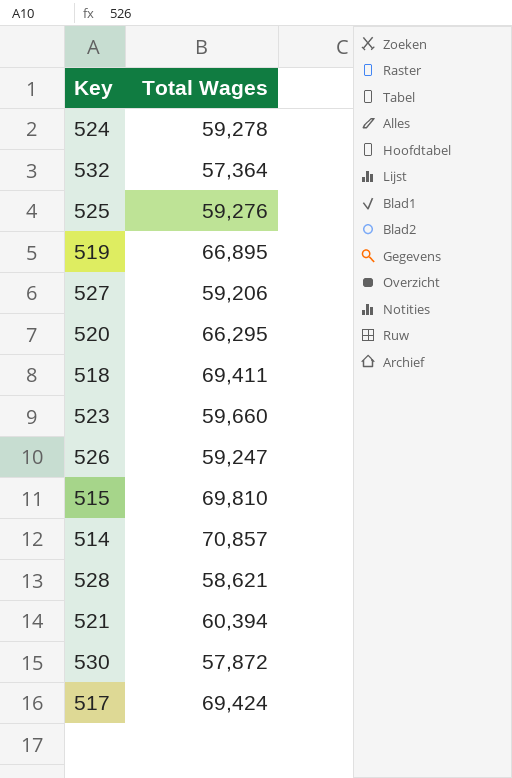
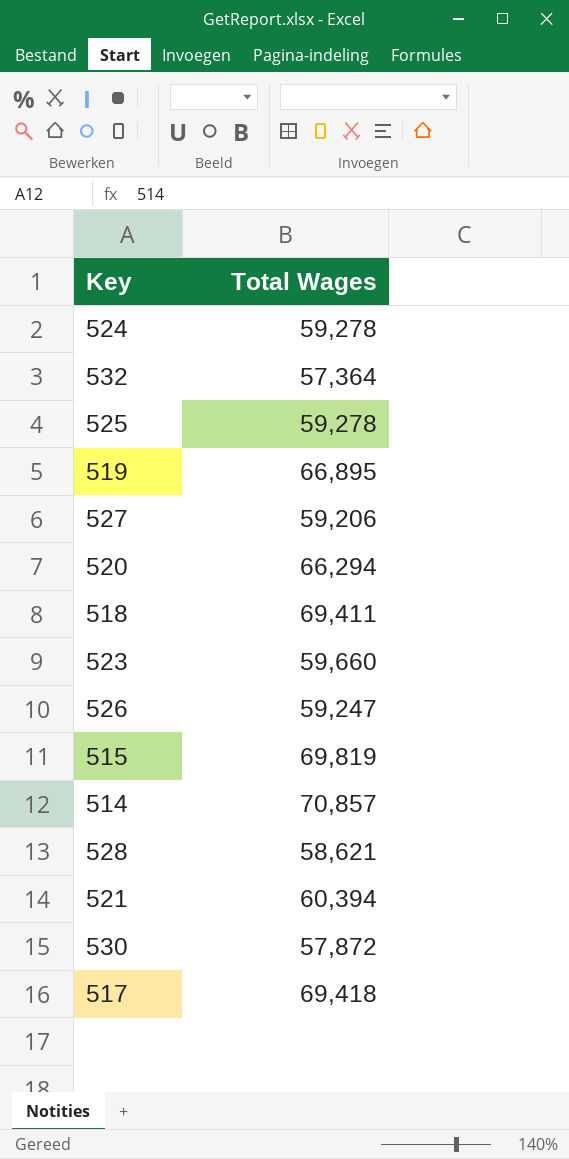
525 | Total Wages: 59,276 -> 59,278
520 | Total Wages: 66,295 -> 66,294
515 | Total Wages: 69,810 -> 69,819
517 | Total Wages: 69,424 -> 69,418

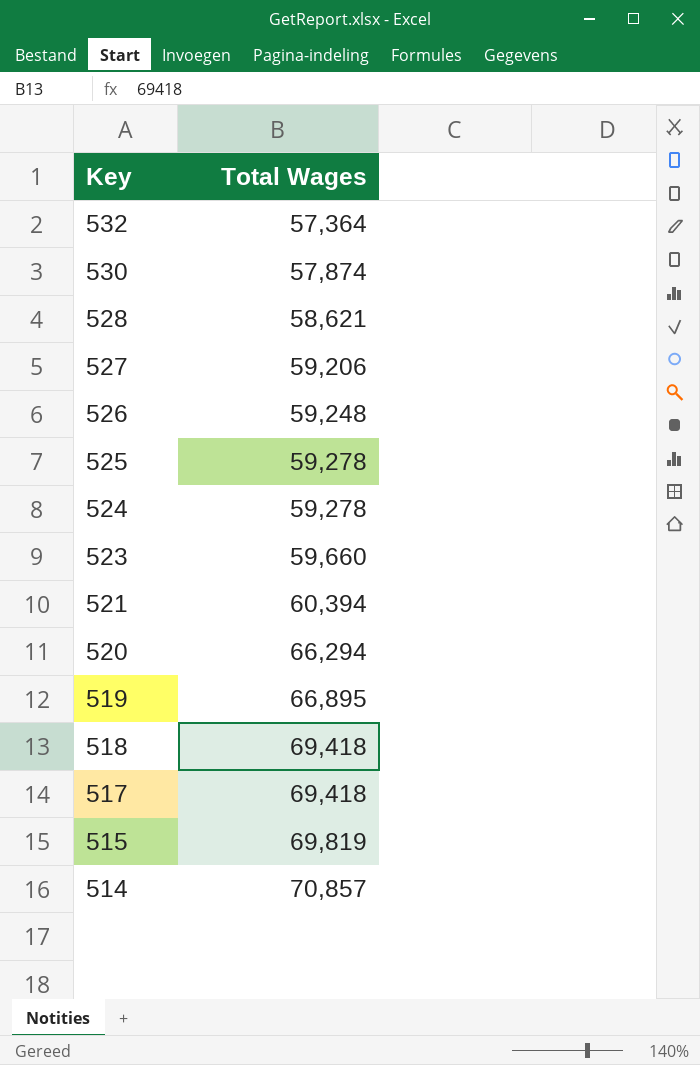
row order: none -> Key descending
530 | Total Wages: 57,872 -> 57,874
526 | Total Wages: 59,247 -> 59,248
518 | Total Wages: 69,411 -> 69,418

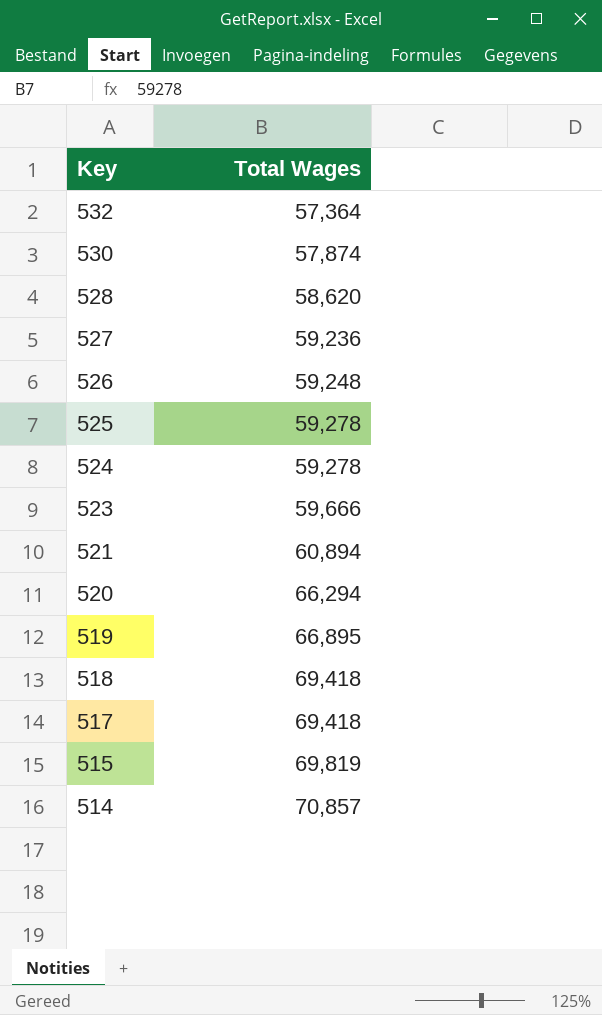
528 | Total Wages: 58,621 -> 58,620
527 | Total Wages: 59,206 -> 59,236
523 | Total Wages: 59,660 -> 59,666
521 | Total Wages: 60,394 -> 60,894

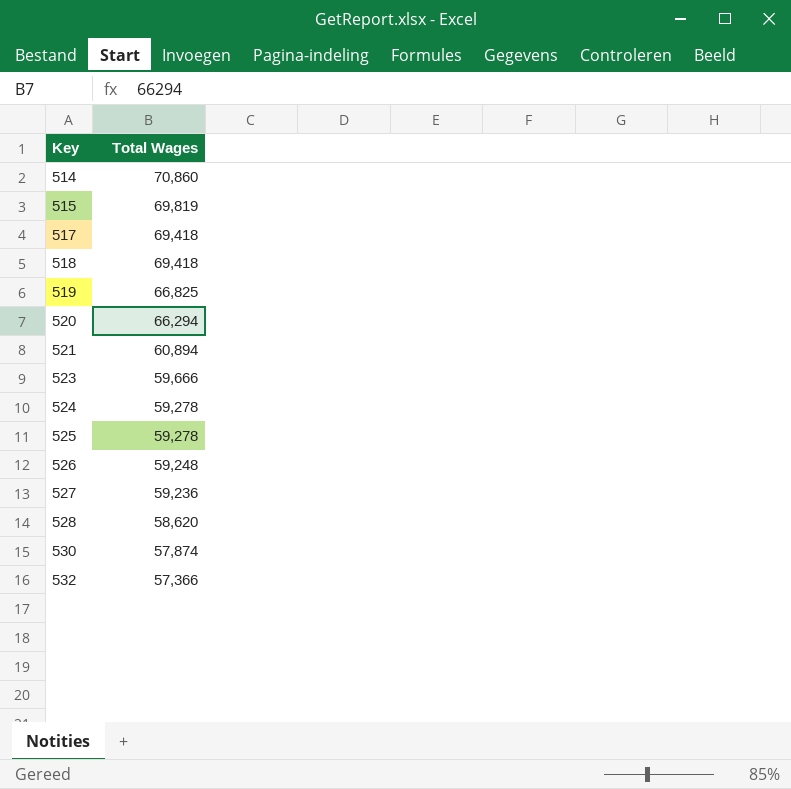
row order: Key descending -> Key ascending
514 | Total Wages: 70,857 -> 70,860
519 | Total Wages: 66,895 -> 66,825
532 | Total Wages: 57,364 -> 57,366

